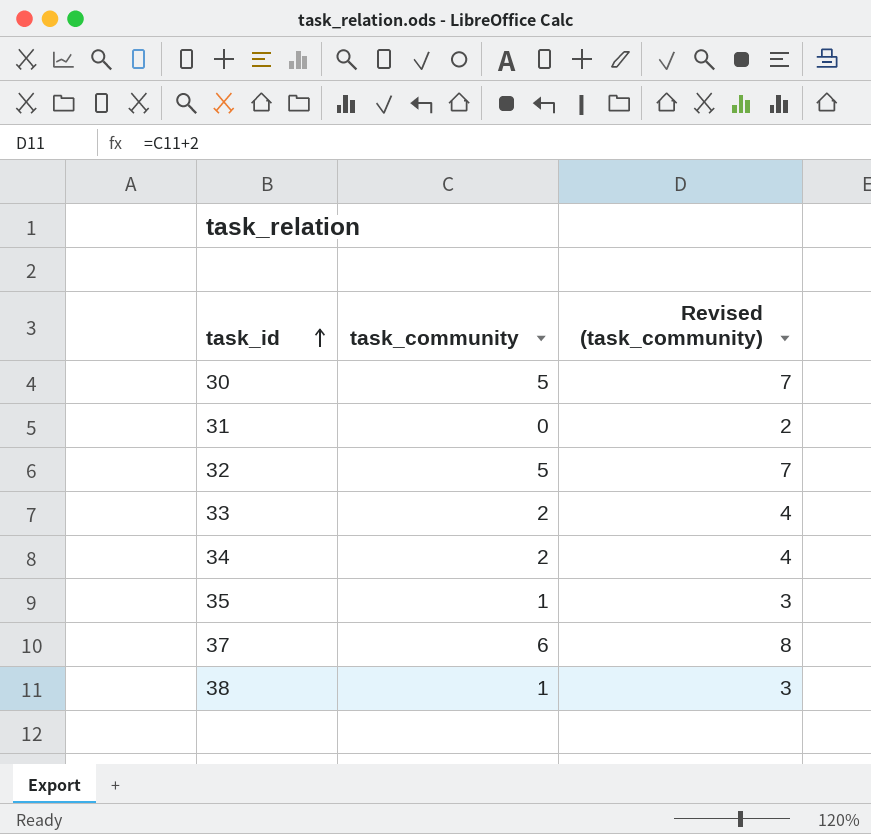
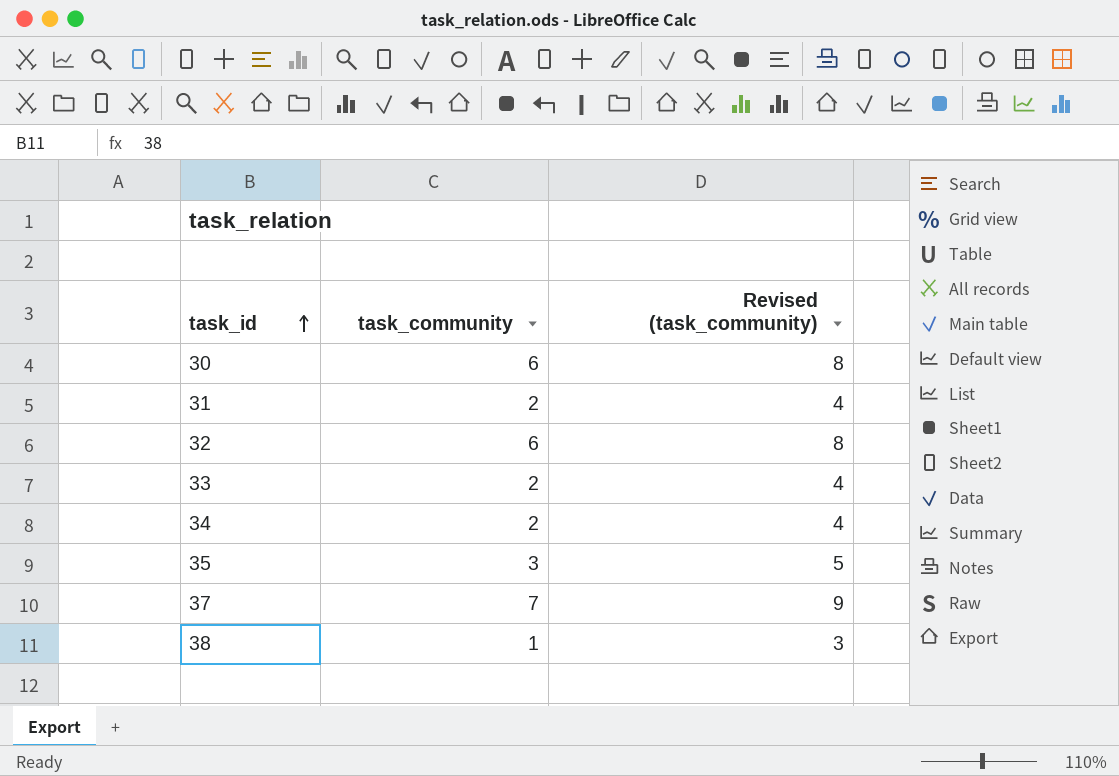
30 | task_community: 5 -> 6
30 | Revised (task_community): 7 -> 8
31 | task_community: 0 -> 2
31 | Revised (task_community): 2 -> 4
32 | task_community: 5 -> 6
32 | Revised (task_community): 7 -> 8
35 | task_community: 1 -> 3
35 | Revised (task_community): 3 -> 5
37 | task_community: 6 -> 7
37 | Revised (task_community): 8 -> 9

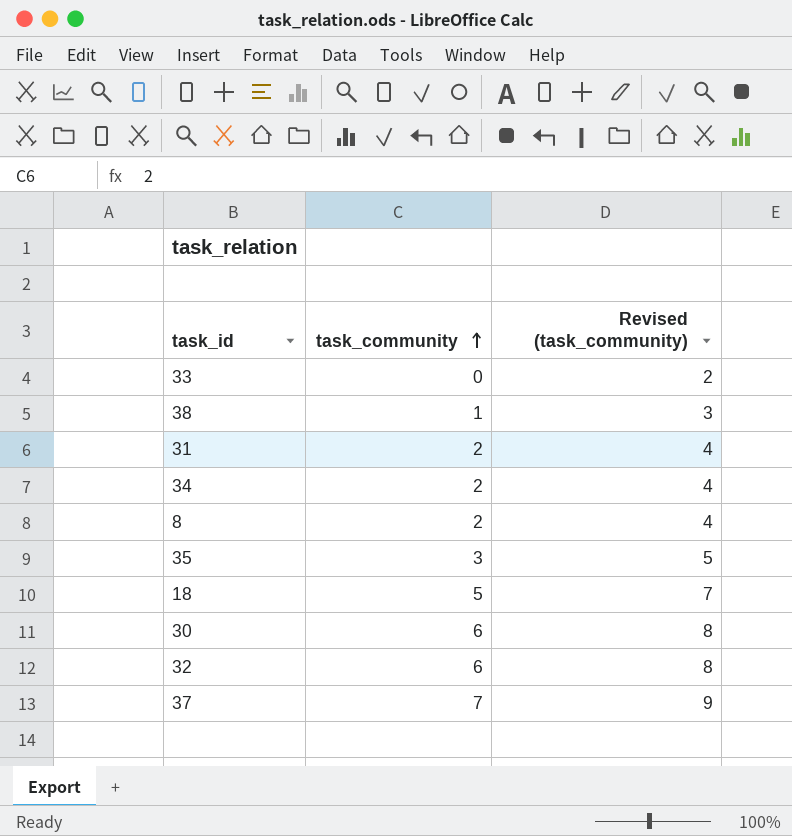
row order: task_id ascending -> task_community ascending
33 | task_community: 2 -> 0
33 | Revised (task_community): 4 -> 2
row 8: none -> 2 | 4
row 18: none -> 5 | 7

